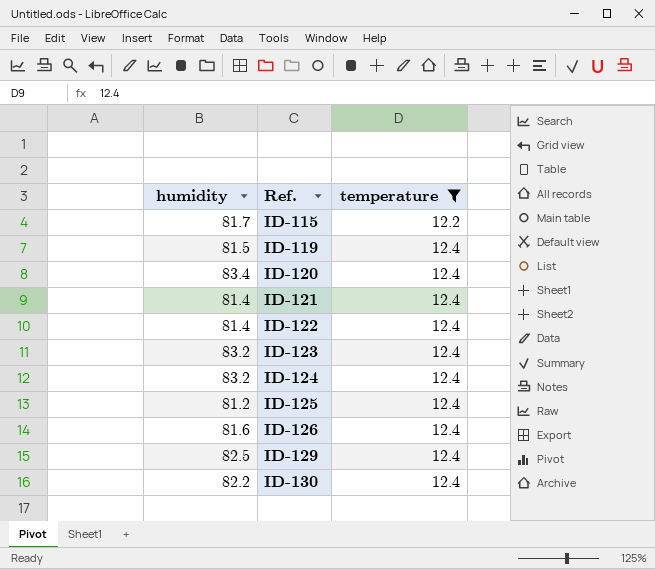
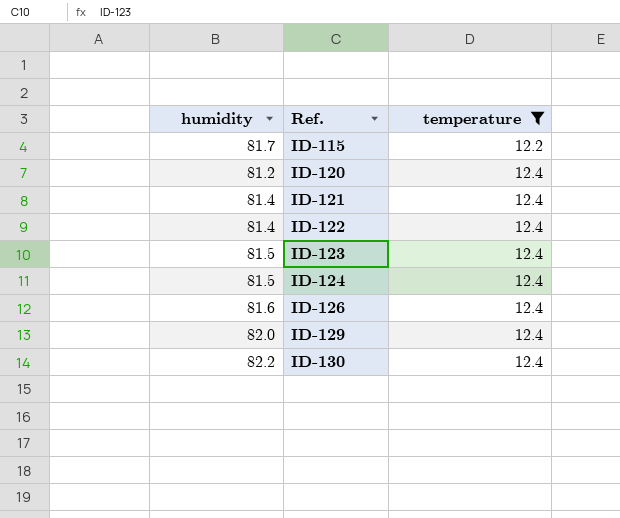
row ID-119: 81.5 | 12.4 -> none
row ID-125: 81.2 | 12.4 -> none
ID-120 | humidity: 83.4 -> 81.2
ID-123 | humidity: 83.2 -> 81.5
ID-124 | humidity: 83.2 -> 81.5
ID-129 | humidity: 82.5 -> 82.0

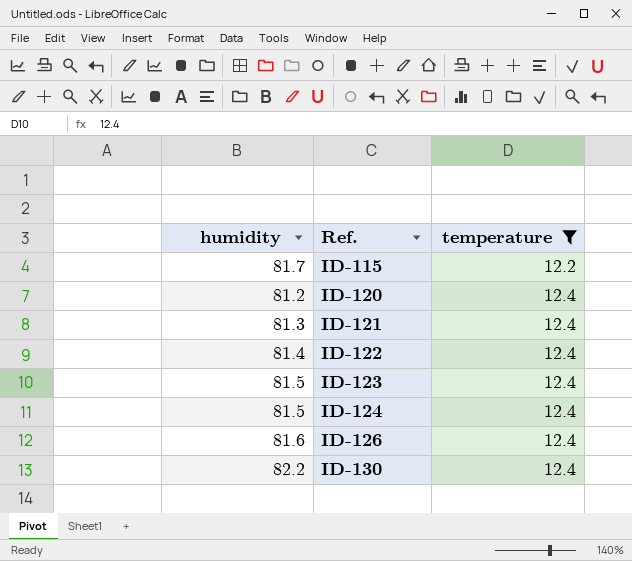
row ID-129: 82.0 | 12.4 -> none
ID-121 | humidity: 81.4 -> 81.3

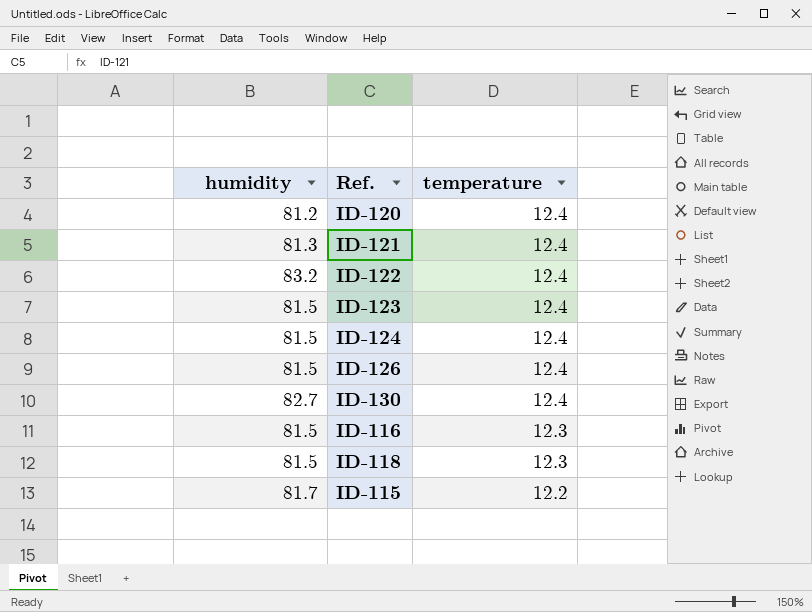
filter: temperature != 12.3 -> none
row order: Ref. ascending -> temperature descending
ID-122 | humidity: 81.4 -> 83.2
ID-126 | humidity: 81.6 -> 81.5
ID-130 | humidity: 82.2 -> 82.7

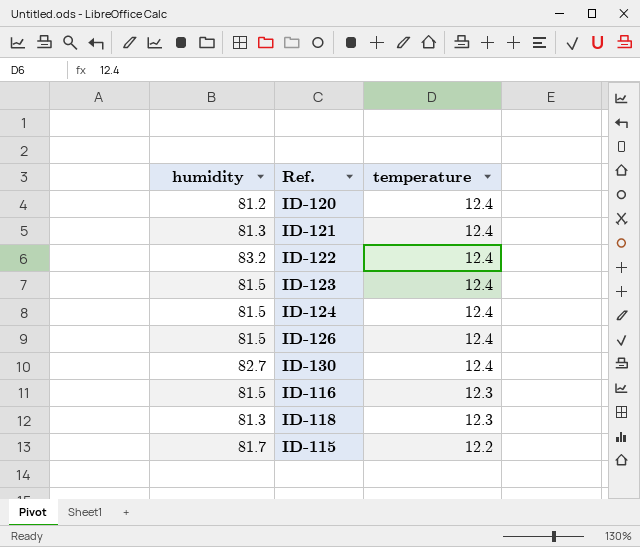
ID-118 | humidity: 81.5 -> 81.3

